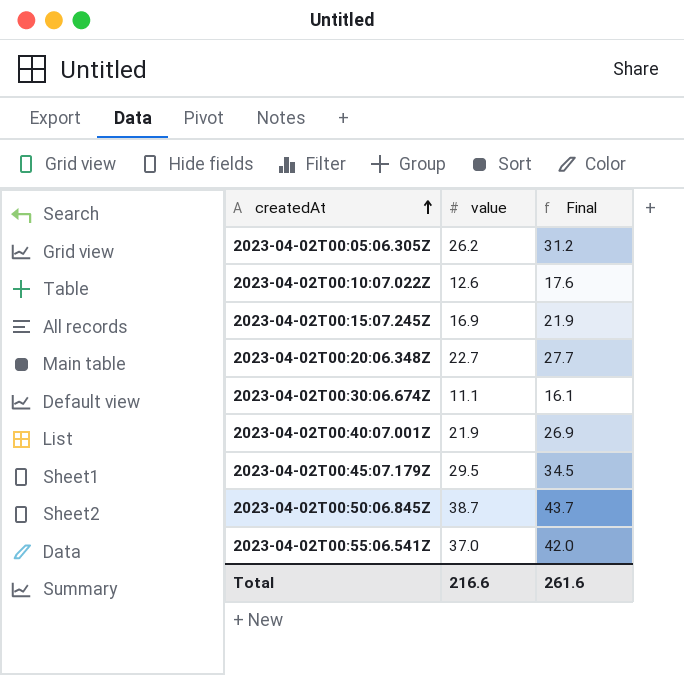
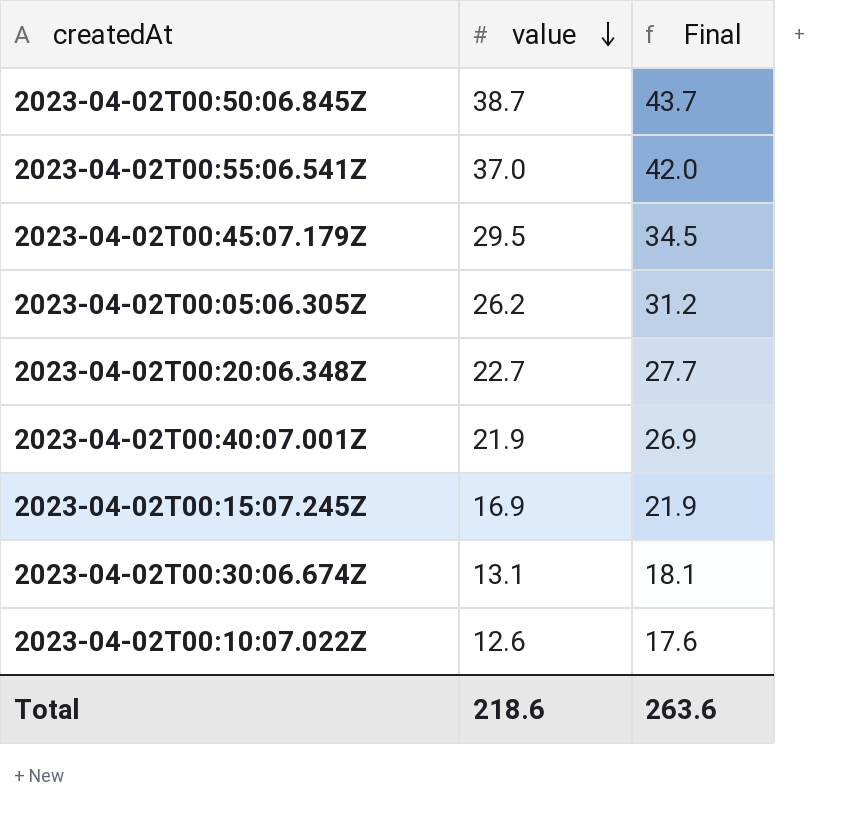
row order: createdAt ascending -> value descending
2023-04-02T00:30:06.674Z | value: 11.1 -> 13.1
2023-04-02T00:30:06.674Z | Final: 16.1 -> 18.1
Total | value: 216.6 -> 218.6
Total | Final: 261.6 -> 263.6

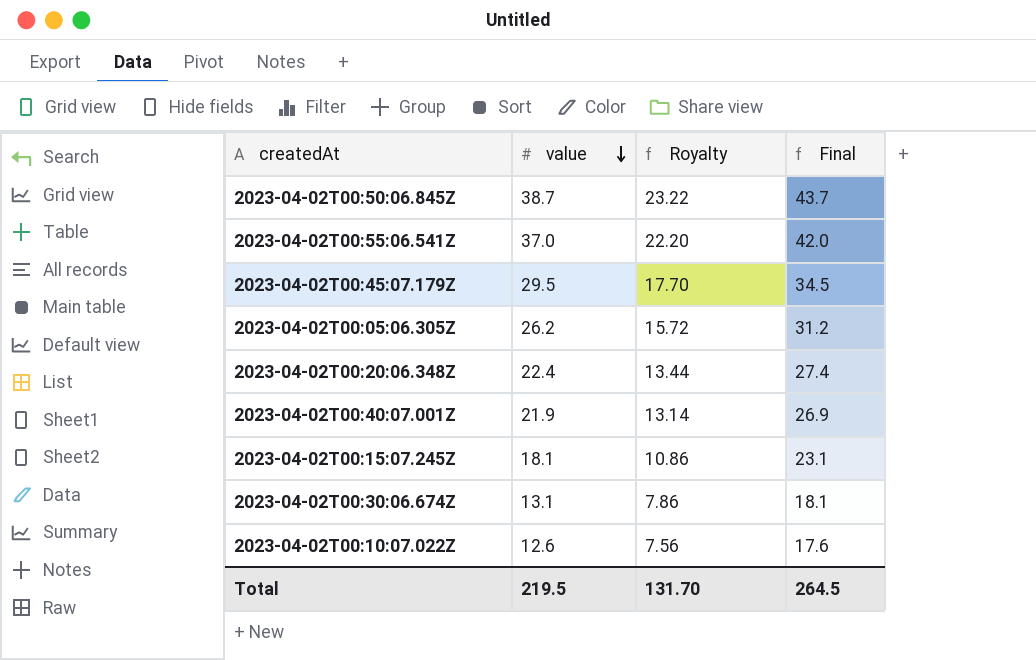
column Royalty | formula: none -> [value] * 0.6
2023-04-02T00:20:06.348Z | value: 22.7 -> 22.4
2023-04-02T00:20:06.348Z | Final: 27.7 -> 27.4
2023-04-02T00:15:07.245Z | value: 16.9 -> 18.1
2023-04-02T00:15:07.245Z | Final: 21.9 -> 23.1
Total | value: 218.6 -> 219.5
Total | Final: 263.6 -> 264.5

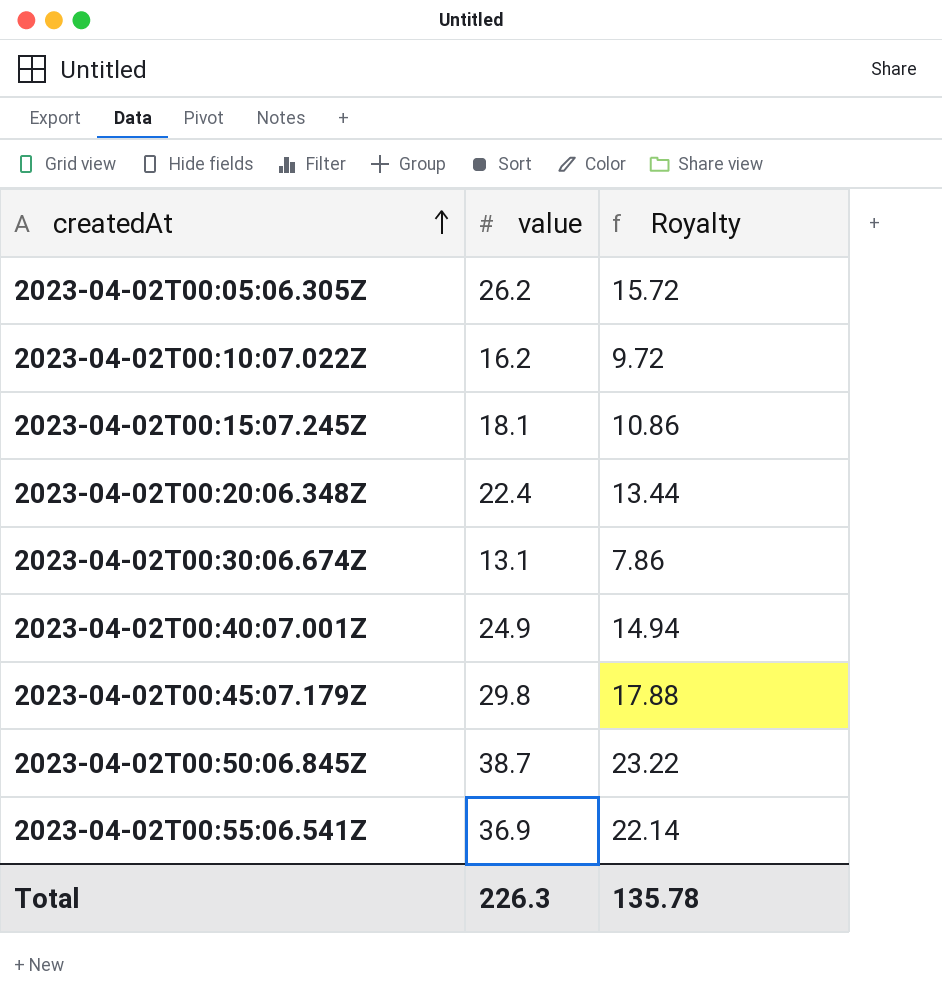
row order: value descending -> createdAt ascending
column Final | formula: [value] + 5 -> none
2023-04-02T00:10:07.022Z | value: 12.6 -> 16.2
2023-04-02T00:10:07.022Z | Royalty: 7.56 -> 9.72
2023-04-02T00:40:07.001Z | value: 21.9 -> 24.9
2023-04-02T00:40:07.001Z | Royalty: 13.14 -> 14.94
2023-04-02T00:45:07.179Z | value: 29.5 -> 29.8
2023-04-02T00:45:07.179Z | Royalty: 17.70 -> 17.88
2023-04-02T00:55:06.541Z | value: 37.0 -> 36.9
2023-04-02T00:55:06.541Z | Royalty: 22.20 -> 22.14
Total | value: 219.5 -> 226.3
Total | Royalty: 131.70 -> 135.78

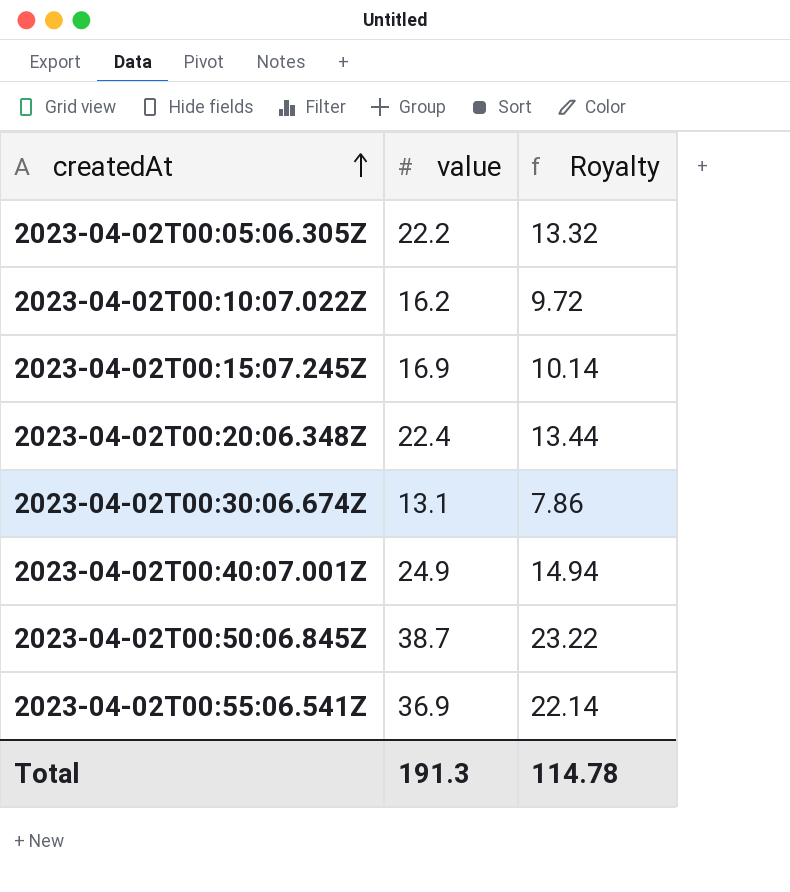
row 2023-04-02T00:45:07.179Z: 29.8 | 17.88 -> none
2023-04-02T00:05:06.305Z | value: 26.2 -> 22.2
2023-04-02T00:05:06.305Z | Royalty: 15.72 -> 13.32
2023-04-02T00:15:07.245Z | value: 18.1 -> 16.9
2023-04-02T00:15:07.245Z | Royalty: 10.86 -> 10.14
Total | value: 226.3 -> 191.3
Total | Royalty: 135.78 -> 114.78

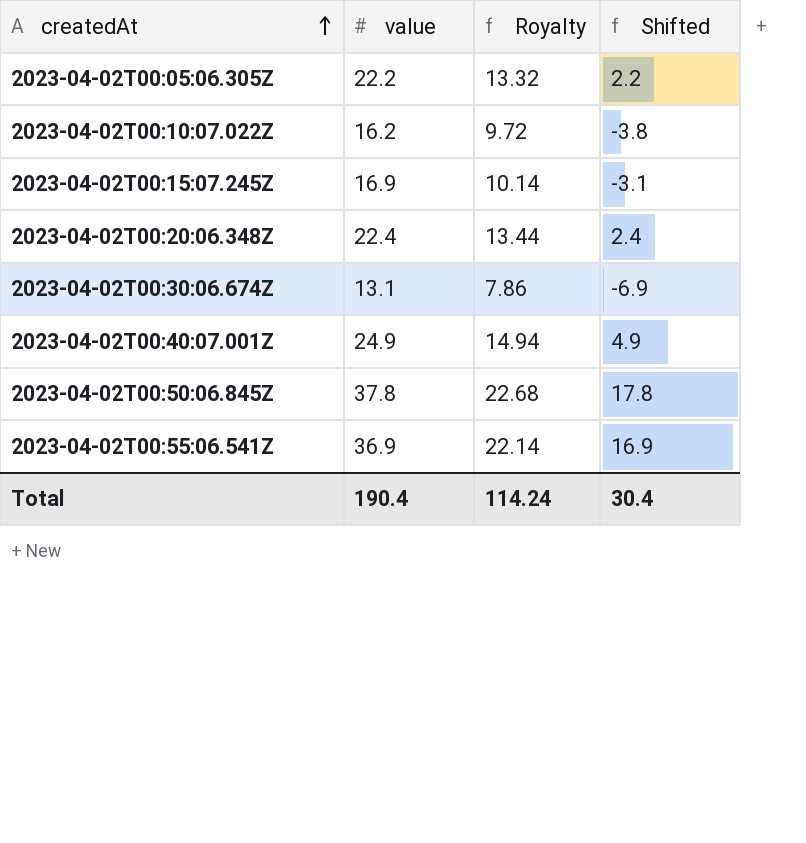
column Shifted | formula: none -> [value] - 20
2023-04-02T00:50:06.845Z | value: 38.7 -> 37.8
2023-04-02T00:50:06.845Z | Royalty: 23.22 -> 22.68
Total | value: 191.3 -> 190.4
Total | Royalty: 114.78 -> 114.24

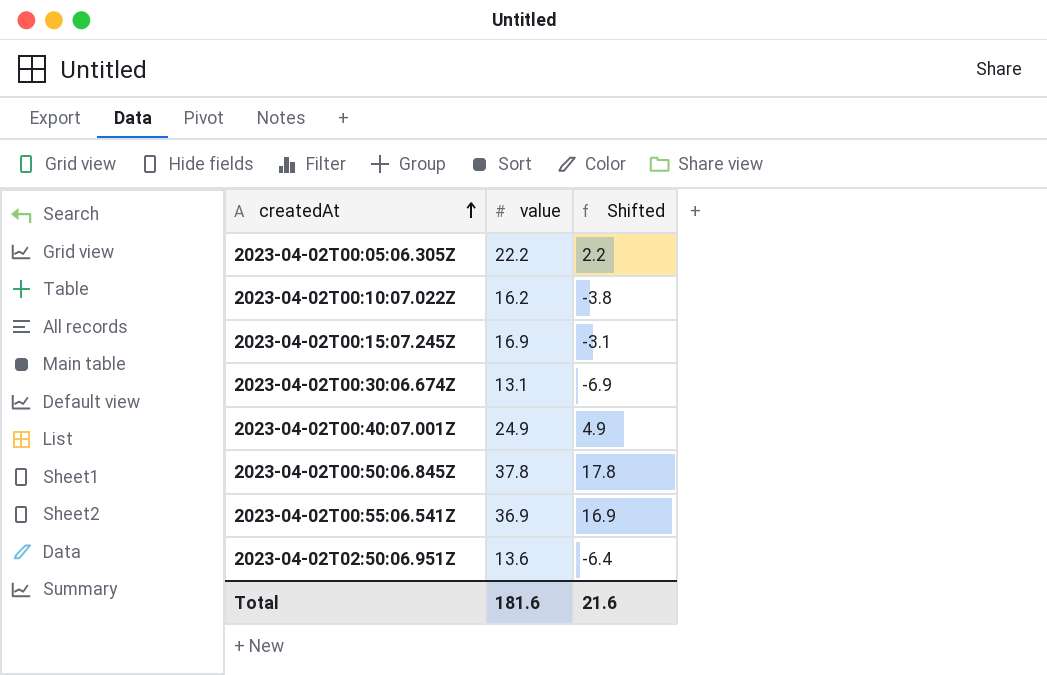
column Royalty | formula: [value] * 0.6 -> none
row 2023-04-02T00:20:06.348Z: 22.4 | 13.44 | 2.4 -> none
row 2023-04-02T02:50:06.951Z: none -> 13.6 | -6.4
Total | value: 190.4 -> 181.6
Total | Shifted: 30.4 -> 21.6

